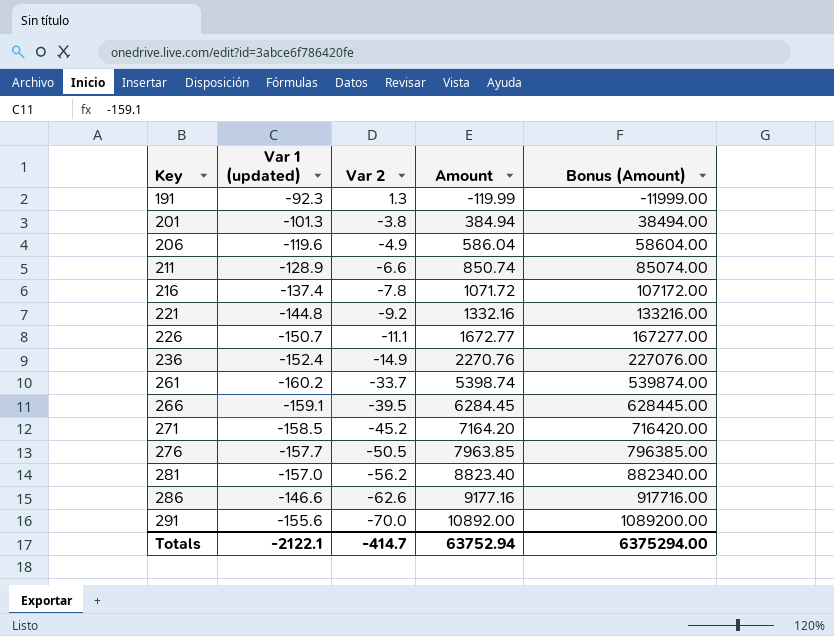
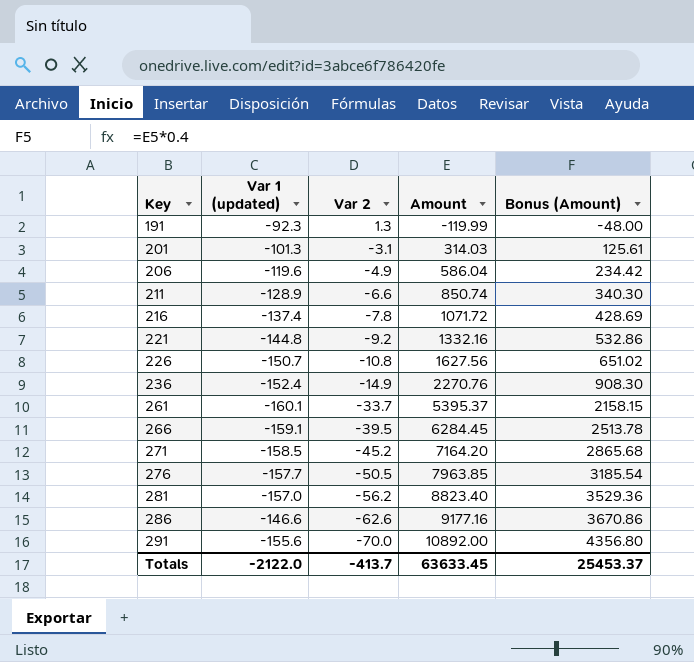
column Bonus (Amount) | formula: [Amount] * 100 -> [Amount] * 0.4
201 | Var 2: -3.8 -> -3.1
201 | Amount: 384.94 -> 314.03
226 | Var 2: -11.1 -> -10.8
226 | Amount: 1672.77 -> 1627.56
261 | Var 1 (updated): -160.2 -> -160.1
261 | Amount: 5398.74 -> 5395.37
Totals | Var 1 (updated): -2122.1 -> -2122.0
Totals | Var 2: -414.7 -> -413.7
Totals | Amount: 63752.94 -> 63633.45
Totals | Bonus (Amount): 6375294.00 -> 25453.37

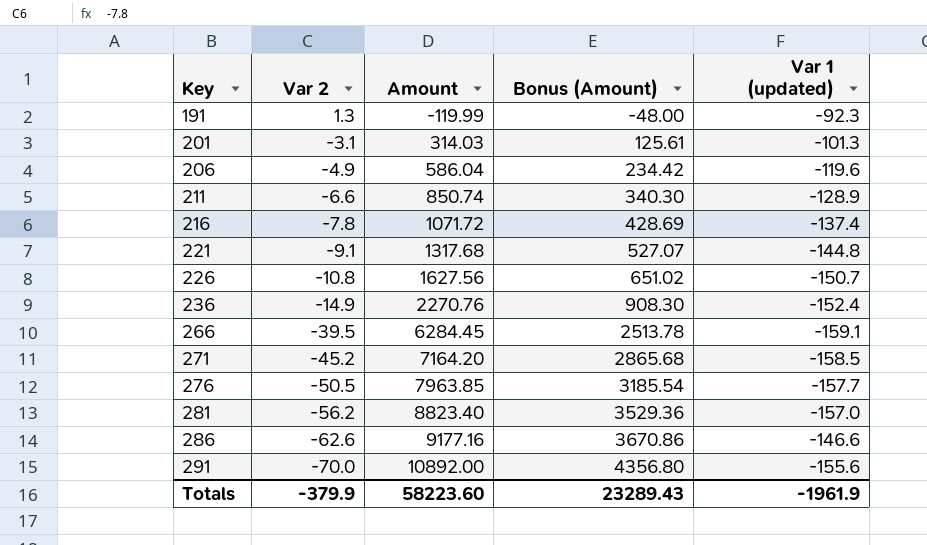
column Var 1 (updated) | position: 2 -> 5
row 261: -160.1 | -33.7 | 5395.37 | 2158.15 -> none
221 | Var 2: -9.2 -> -9.1
221 | Amount: 1332.16 -> 1317.68
221 | Bonus (Amount): 532.86 -> 527.07
Totals | Var 2: -413.7 -> -379.9
Totals | Amount: 63633.45 -> 58223.60
Totals | Bonus (Amount): 25453.37 -> 23289.43
Totals | Var 1 (updated): -2122.0 -> -1961.9

